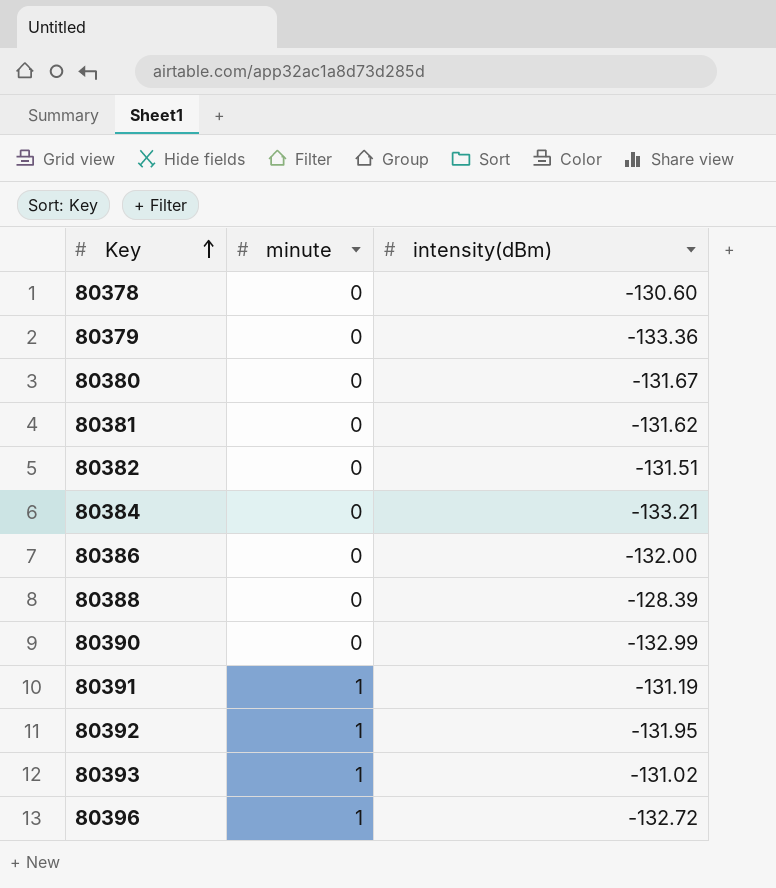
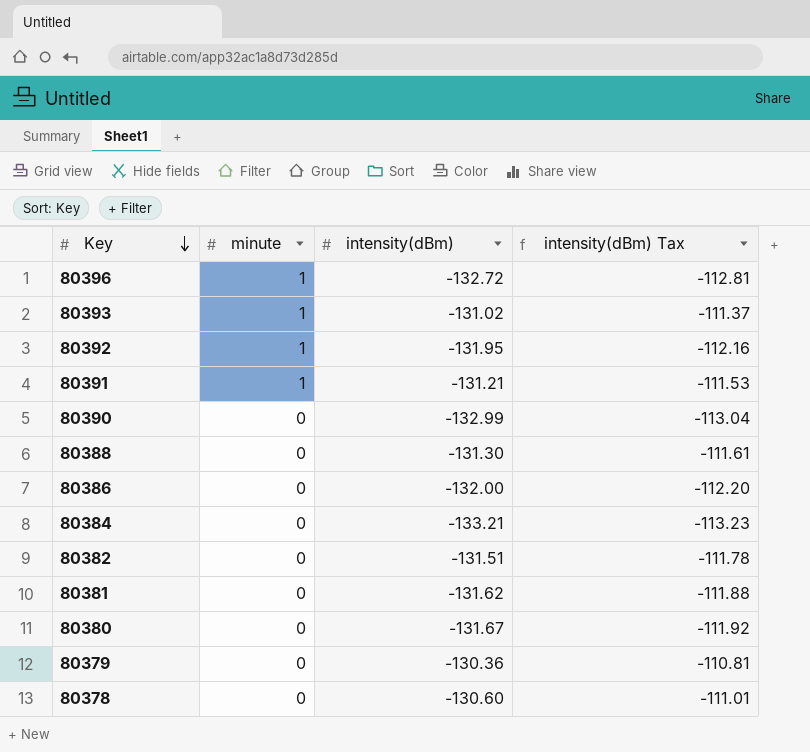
row order: Key ascending -> Key descending
column intensity(dBm) Tax | formula: none -> [intensity(dBm)] * 0.85
80391 | intensity(dBm): -131.19 -> -131.21
80388 | intensity(dBm): -128.39 -> -131.30
80379 | intensity(dBm): -133.36 -> -130.36

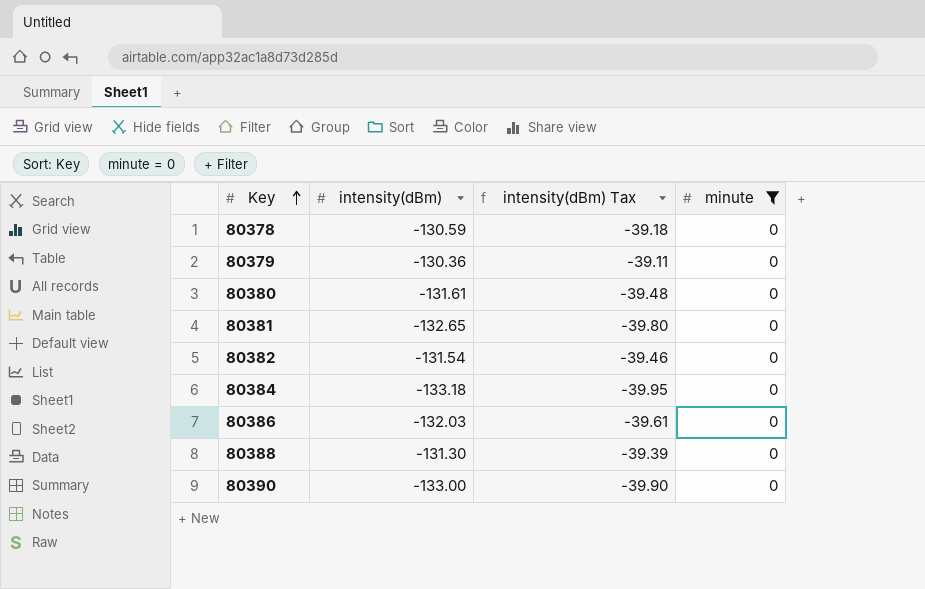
filter: none -> minute = 0
row order: Key descending -> Key ascending
column intensity(dBm) Tax | formula: [intensity(dBm)] * 0.85 -> [intensity(dBm)] * 0.3
column minute | position: 2 -> 4
80378 | intensity(dBm): -130.60 -> -130.59
80380 | intensity(dBm): -131.67 -> -131.61
80381 | intensity(dBm): -131.62 -> -132.65
80382 | intensity(dBm): -131.51 -> -131.54
80384 | intensity(dBm): -133.21 -> -133.18
80386 | intensity(dBm): -132.00 -> -132.03
80390 | intensity(dBm): -132.99 -> -133.00

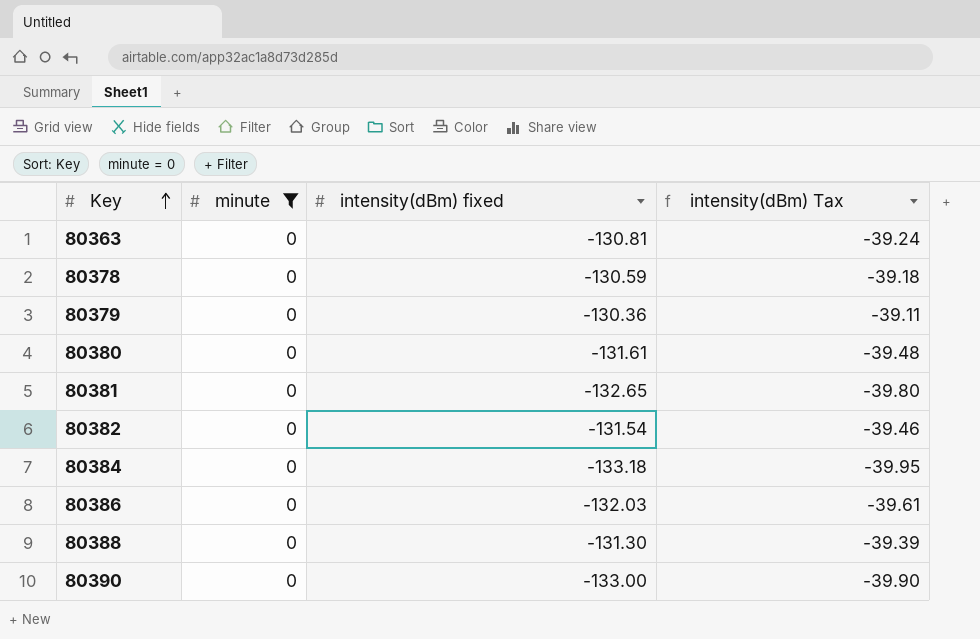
column minute | position: 4 -> 2
column name: intensity(dBm) -> intensity(dBm) fixed
row 80363: none -> 0 | -130.81 | -39.24

